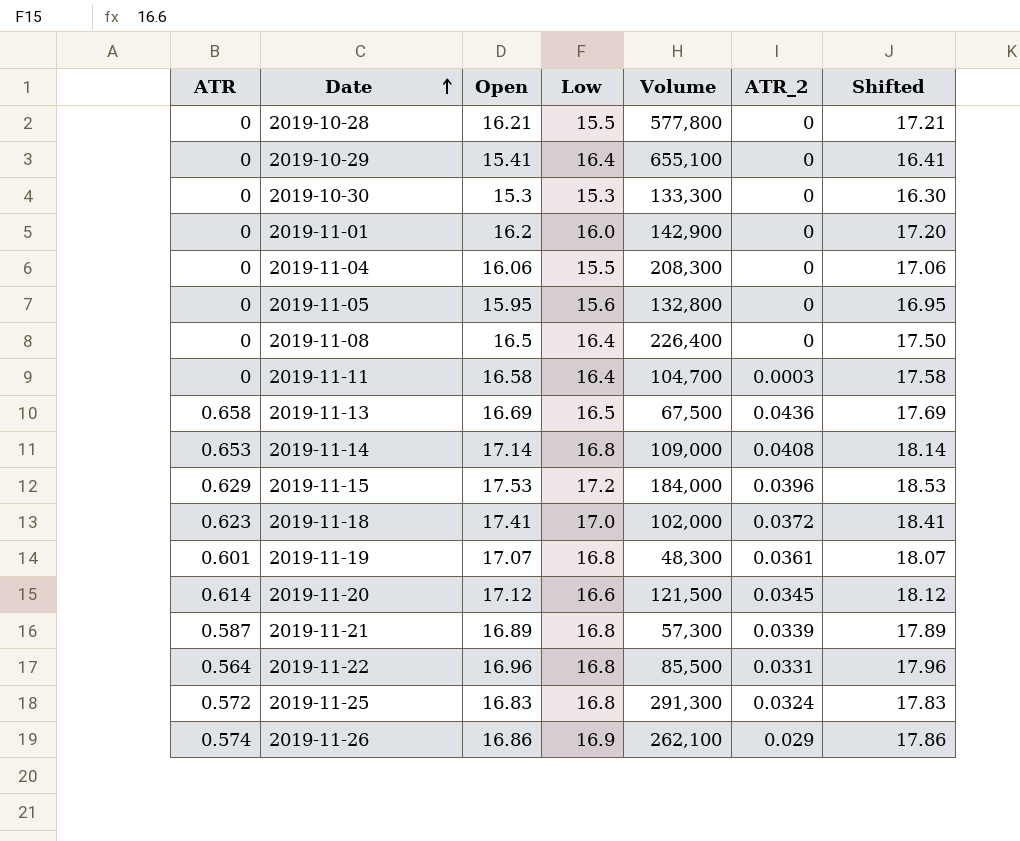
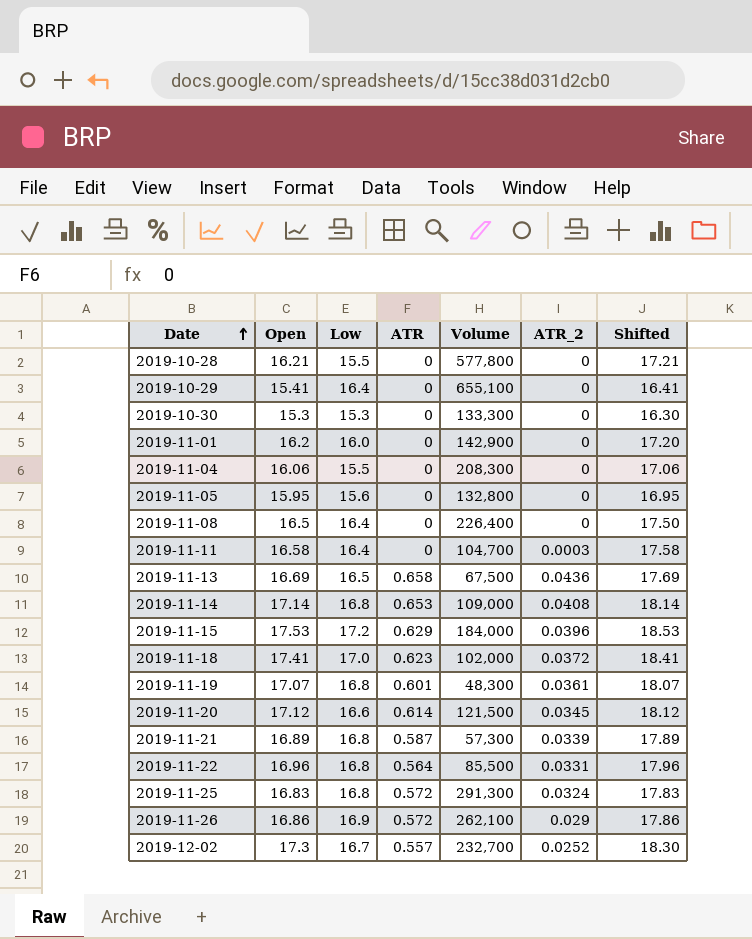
column ATR | position: 1 -> 4
2019-11-26 | ATR: 0.574 -> 0.572
row 2019-12-02: none -> 17.3 | 16.7 | 0.557 | 232,700 | 0.0252 | 18.30

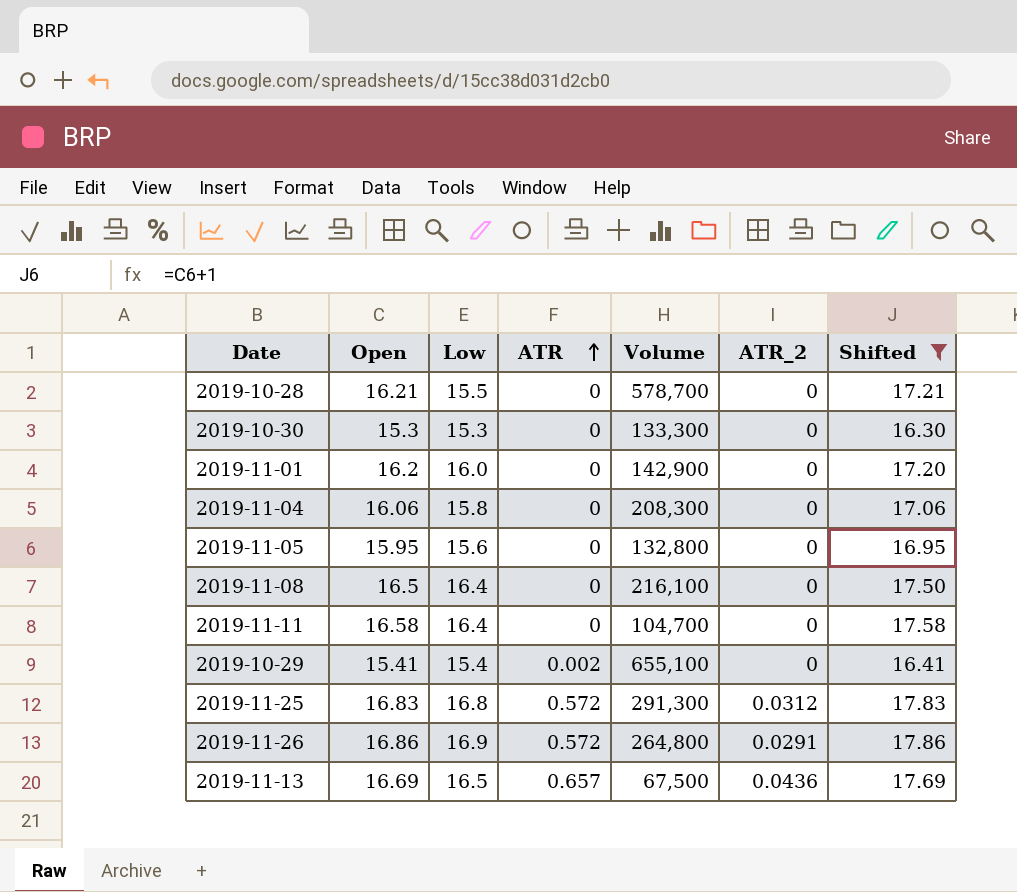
filter: none -> Shifted <= 17.86
row order: Date ascending -> ATR ascending
2019-10-28 | Volume: 577,800 -> 578,700
2019-11-04 | Low: 15.5 -> 15.8
2019-11-08 | Volume: 226,400 -> 216,100
2019-11-11 | ATR_2: 0.0003 -> 0
2019-10-29 | Low: 16.4 -> 15.4
2019-10-29 | ATR: 0 -> 0.002
2019-11-25 | ATR_2: 0.0324 -> 0.0312
2019-11-26 | Volume: 262,100 -> 264,800
2019-11-26 | ATR_2: 0.029 -> 0.0291
2019-11-13 | ATR: 0.658 -> 0.657

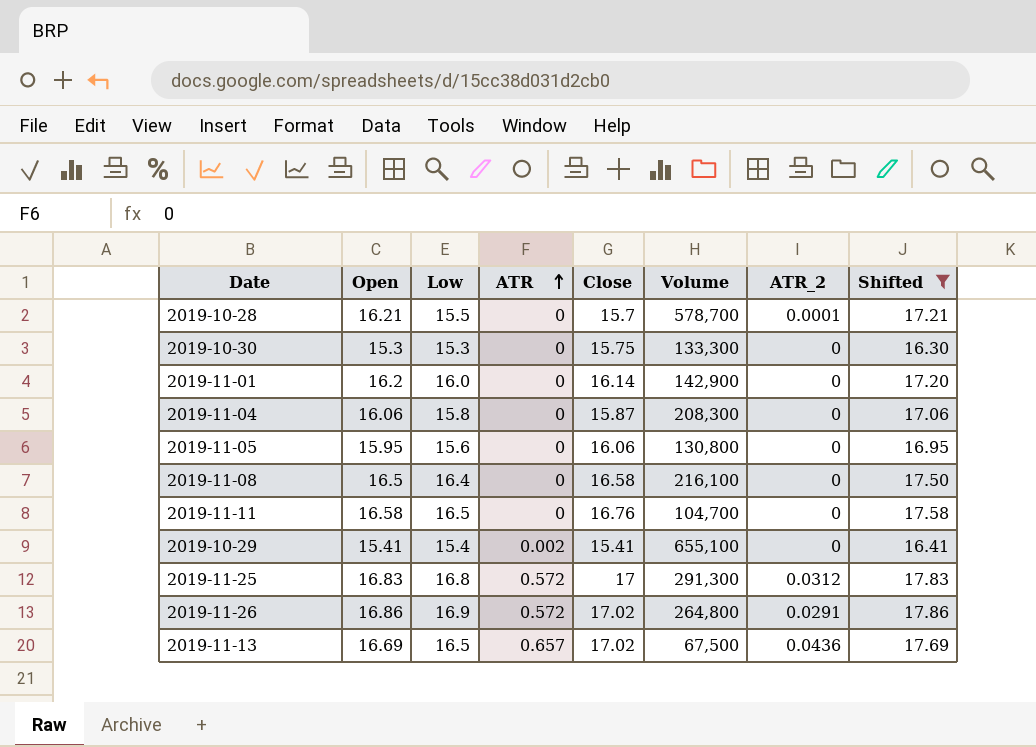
column Close | position: none -> 5
2019-10-28 | ATR_2: 0 -> 0.0001
2019-11-05 | Volume: 132,800 -> 130,800
2019-11-11 | Low: 16.4 -> 16.5

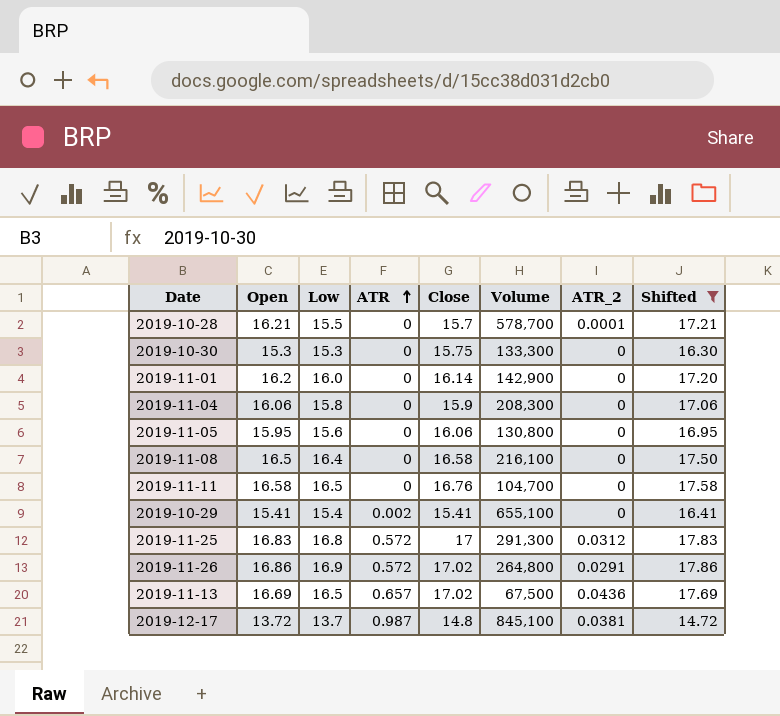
2019-11-04 | Close: 15.87 -> 15.9
row 2019-12-17: none -> 13.72 | 13.7 | 0.987 | 14.8 | 845,100 | 0.0381 | 14.72

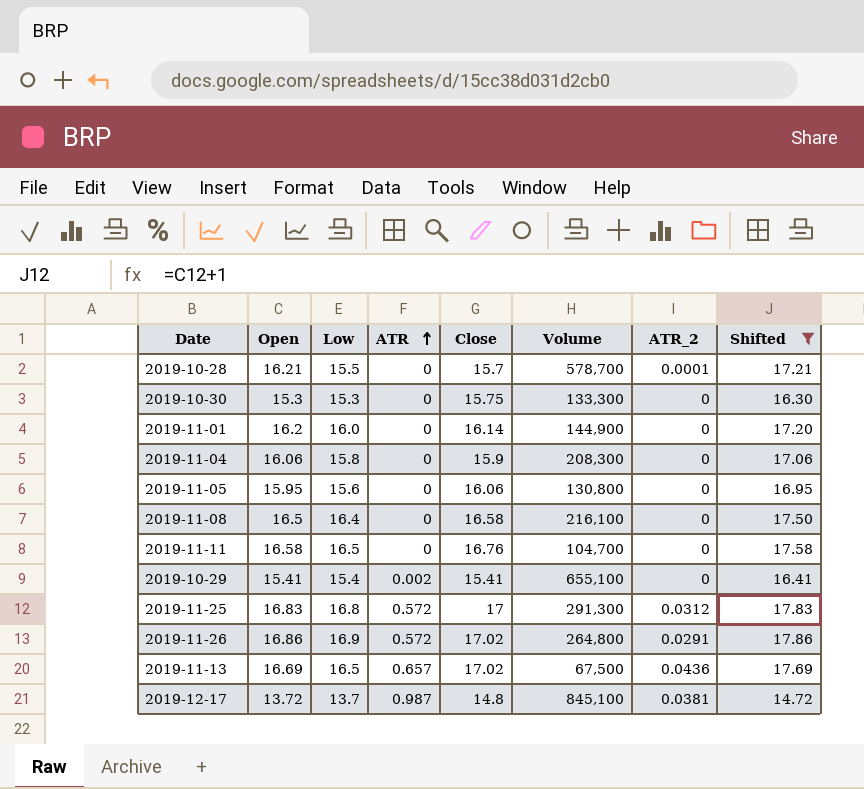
2019-11-01 | Volume: 142,900 -> 144,900

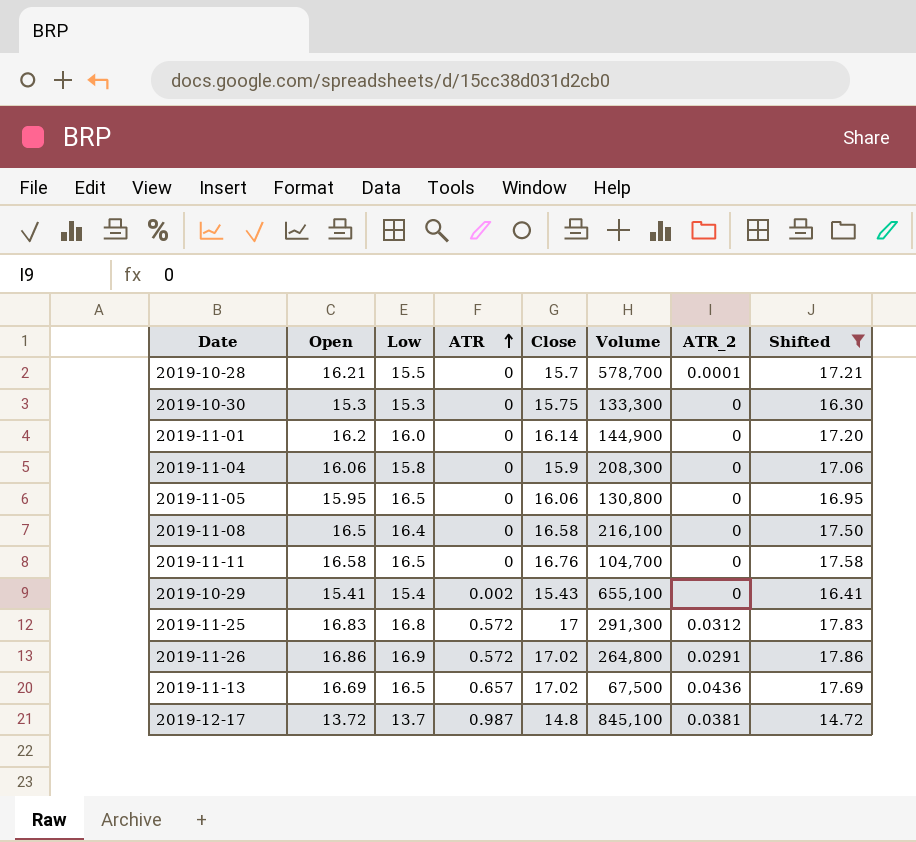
2019-11-05 | Low: 15.6 -> 16.5
2019-10-29 | Close: 15.41 -> 15.43

